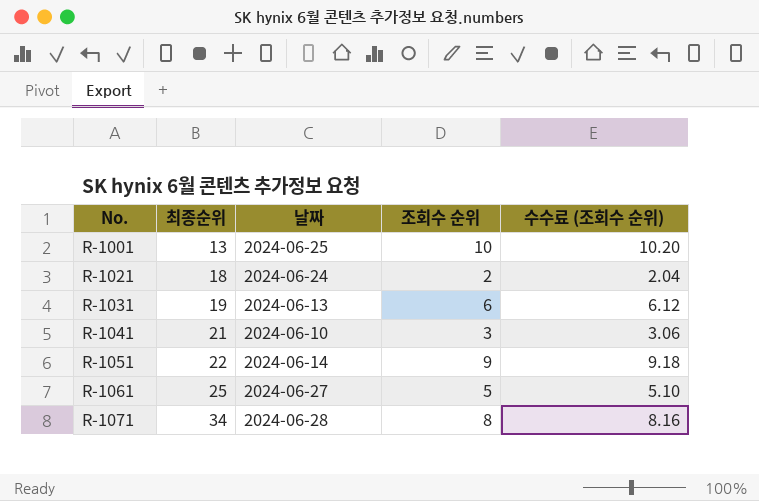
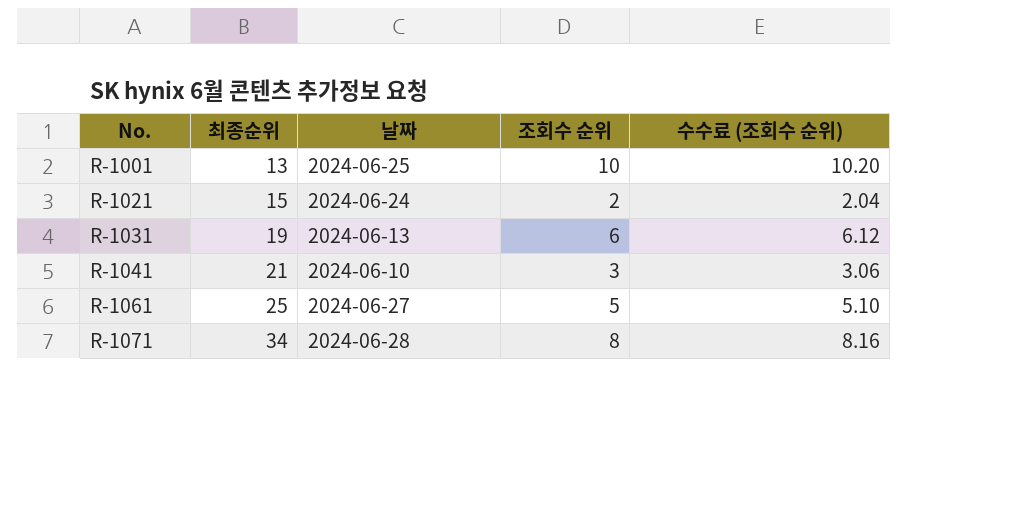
row R-1051: 22 | 2024-06-14 | 9 | 9.18 -> none
R-1021 | 최종순위: 18 -> 15

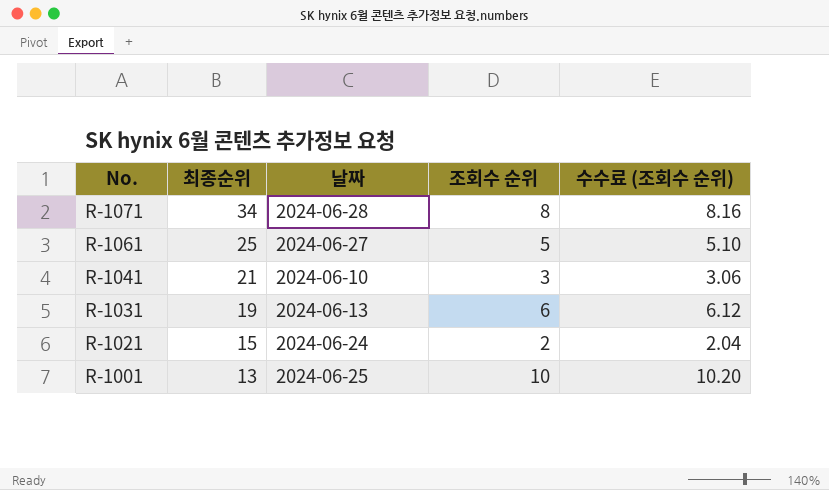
row order: No. ascending -> No. descending

